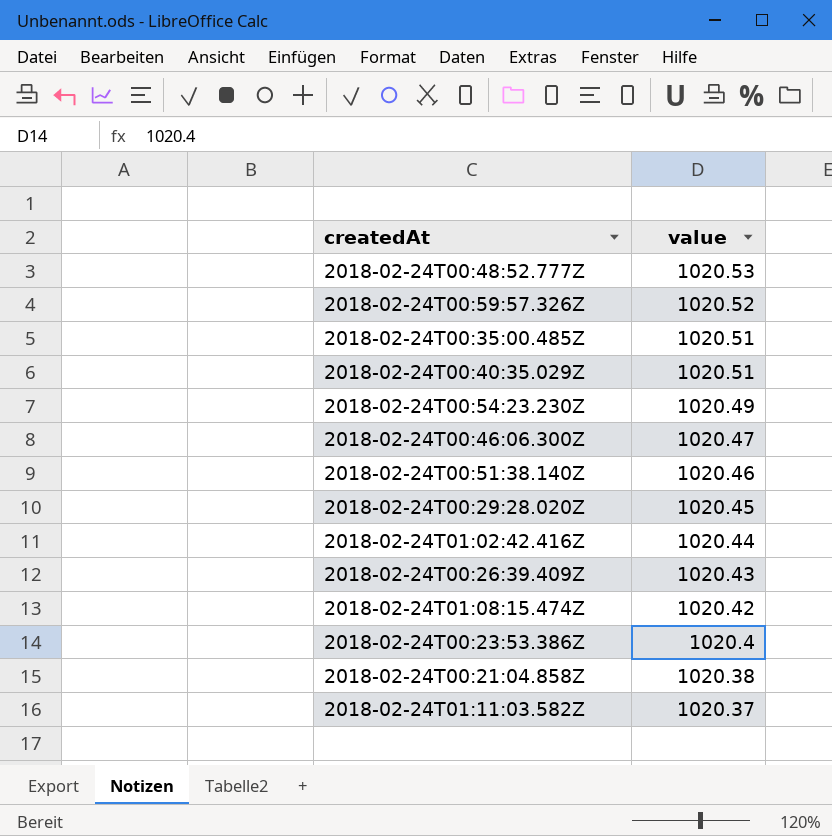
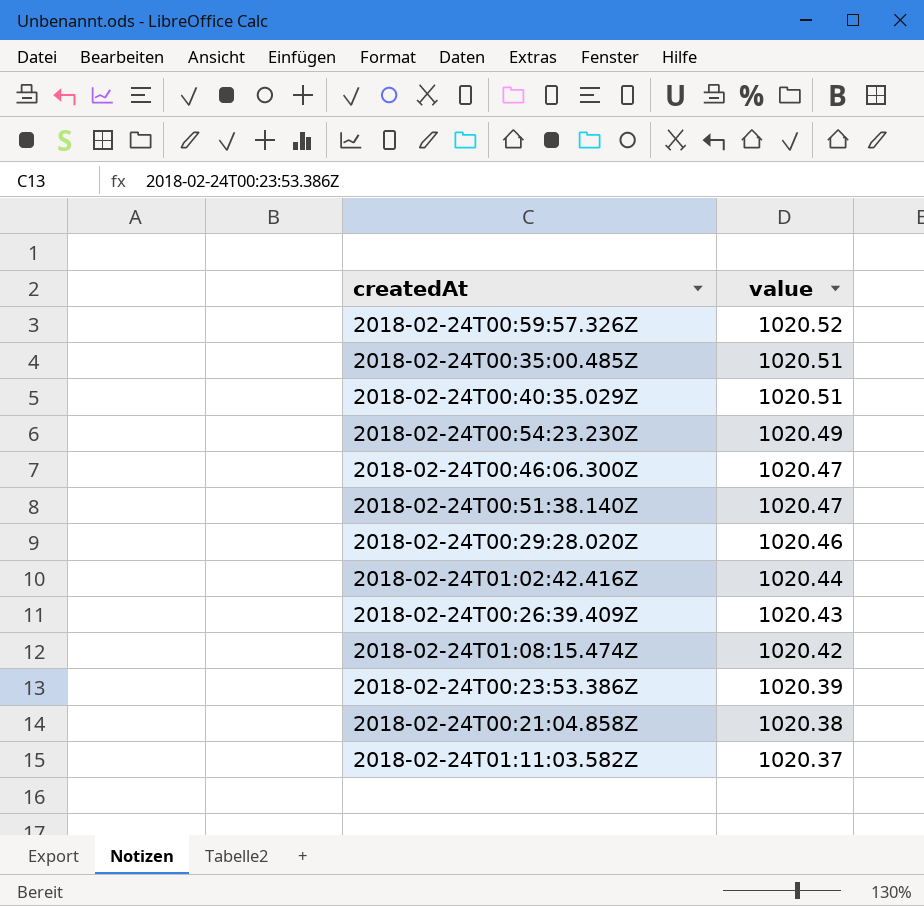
row 2018-02-24T00:48:52.777Z: 1020.53 -> none
2018-02-24T00:51:38.140Z | value: 1020.46 -> 1020.47
2018-02-24T00:29:28.020Z | value: 1020.45 -> 1020.46
2018-02-24T00:23:53.386Z | value: 1020.4 -> 1020.39

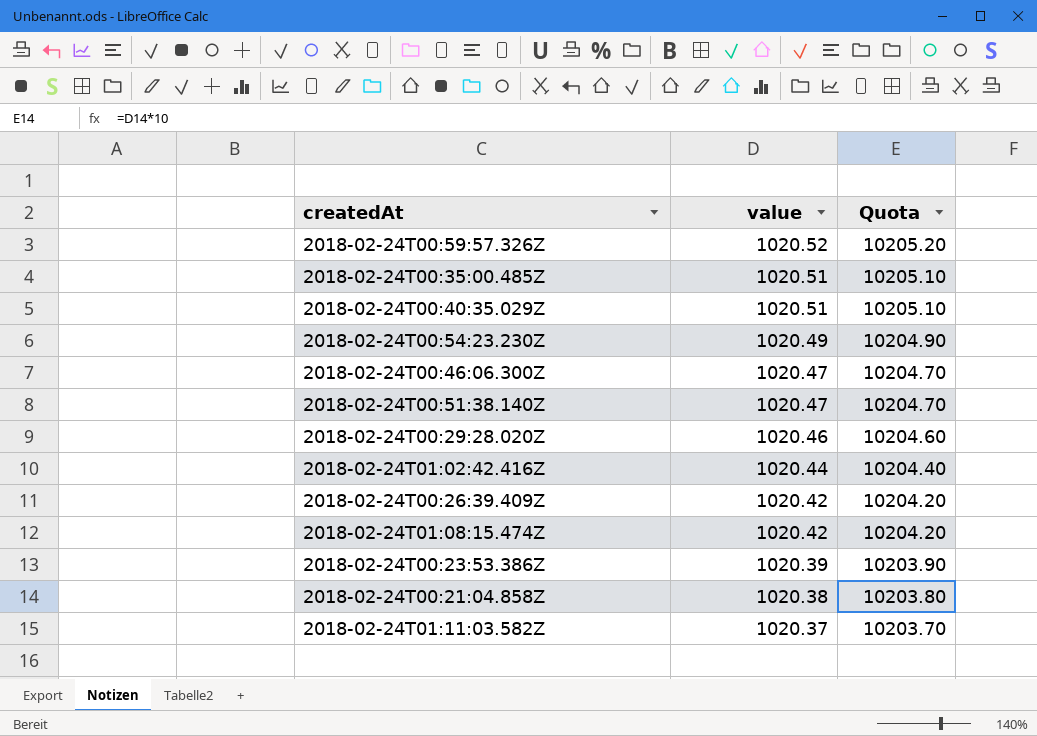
column Quota | formula: none -> [value] * 10
2018-02-24T00:26:39.409Z | value: 1020.43 -> 1020.42

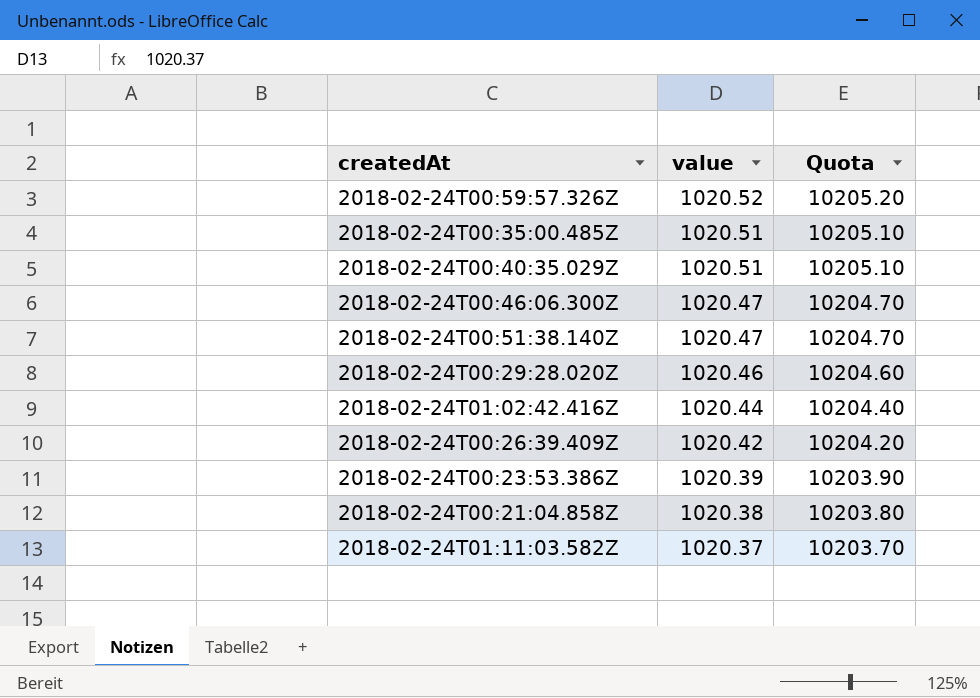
row 2018-02-24T00:54:23.230Z: 1020.49 | 10204.90 -> none
row 2018-02-24T01:08:15.474Z: 1020.42 | 10204.20 -> none

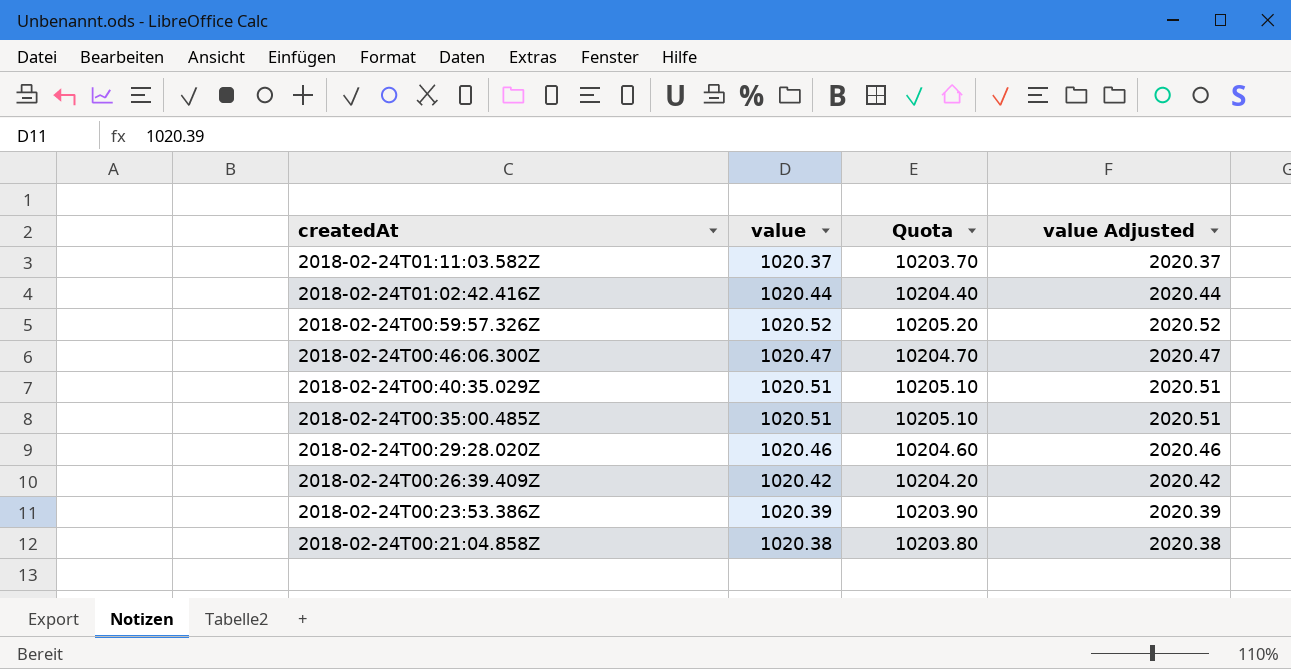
row order: value descending -> createdAt descending
column value Adjusted | formula: none -> [value] + 1000
row 2018-02-24T00:51:38.140Z: 1020.47 | 10204.70 -> none

